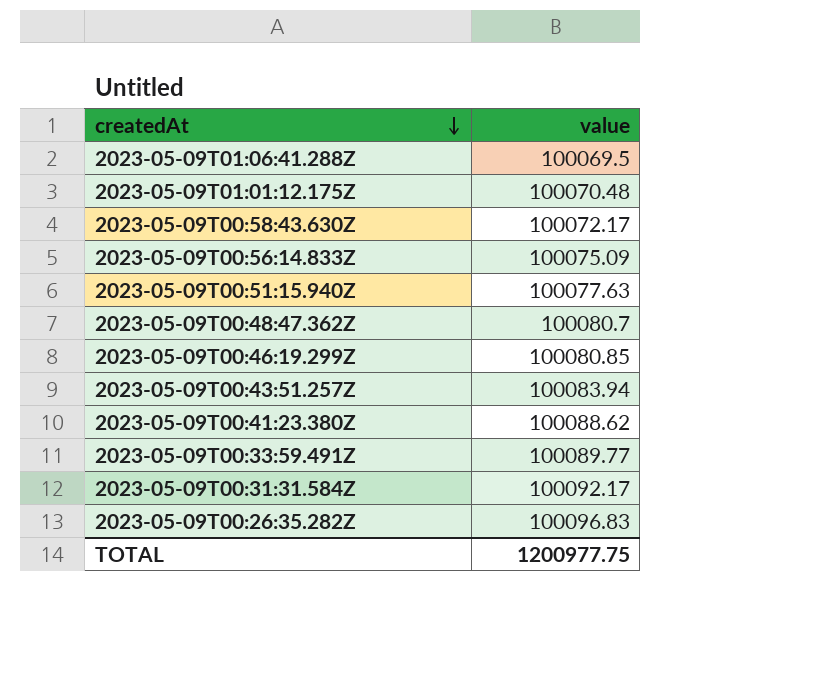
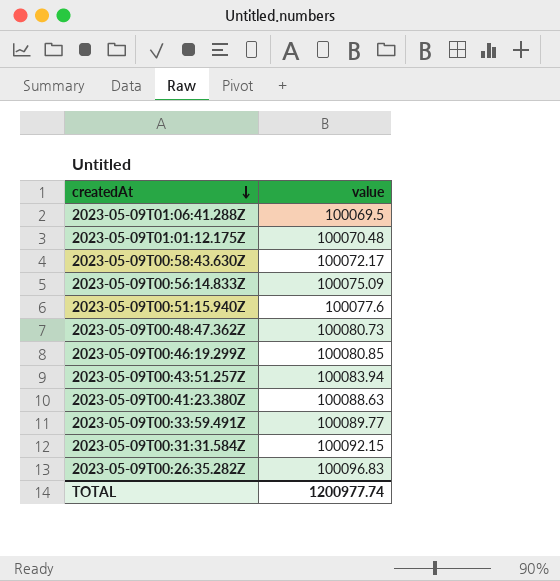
2023-05-09T00:51:15.940Z | value: 100077.63 -> 100077.6
2023-05-09T00:48:47.362Z | value: 100080.7 -> 100080.73
2023-05-09T00:41:23.380Z | value: 100088.62 -> 100088.63
2023-05-09T00:31:31.584Z | value: 100092.17 -> 100092.15
TOTAL | value: 1200977.75 -> 1200977.74

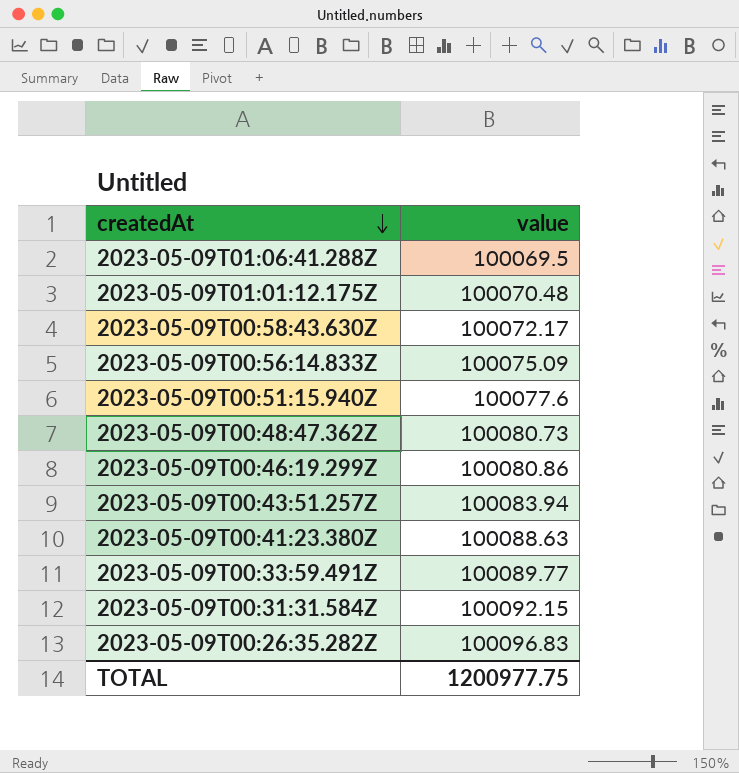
2023-05-09T00:46:19.299Z | value: 100080.85 -> 100080.86
TOTAL | value: 1200977.74 -> 1200977.75

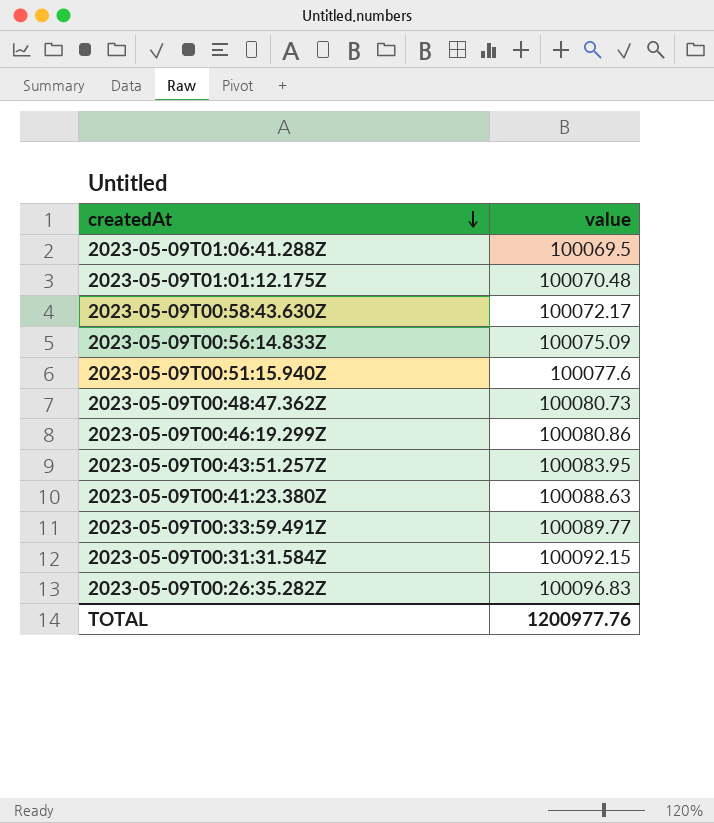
2023-05-09T00:43:51.257Z | value: 100083.94 -> 100083.95
TOTAL | value: 1200977.75 -> 1200977.76

